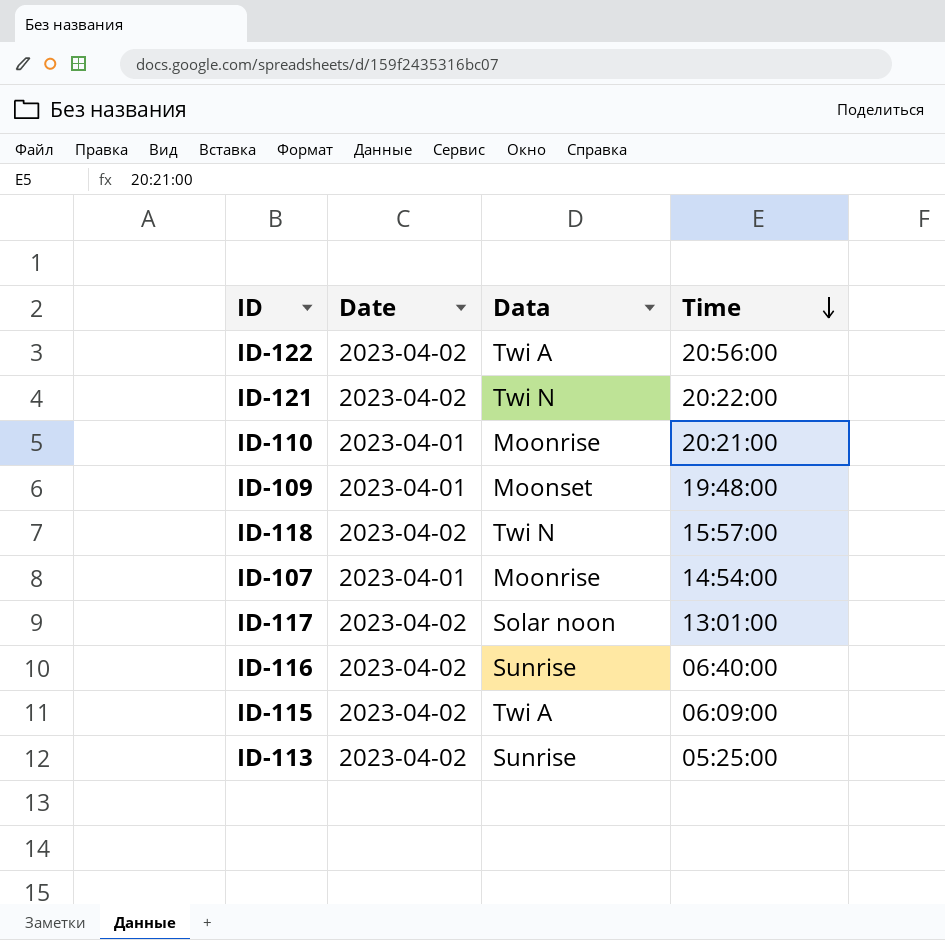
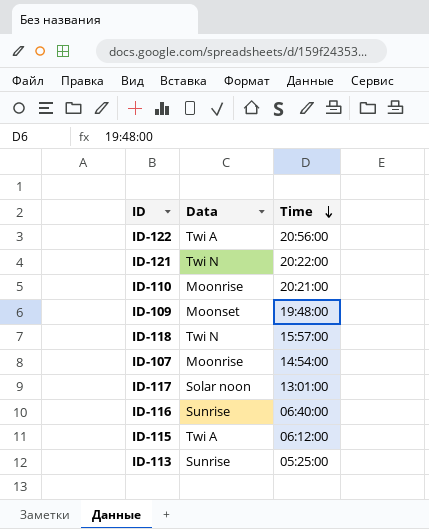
column Date | position: 2 -> none
ID-115 | Time: 06:09:00 -> 06:12:00

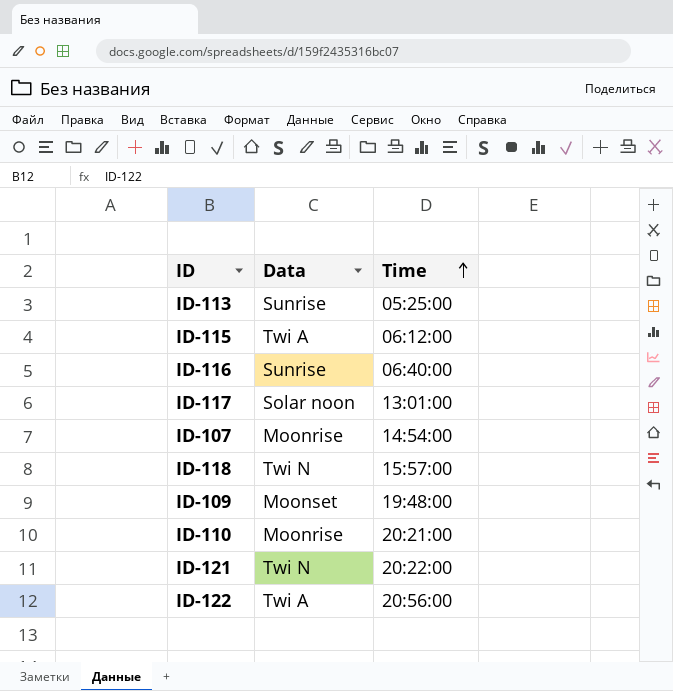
row order: Time descending -> Time ascending

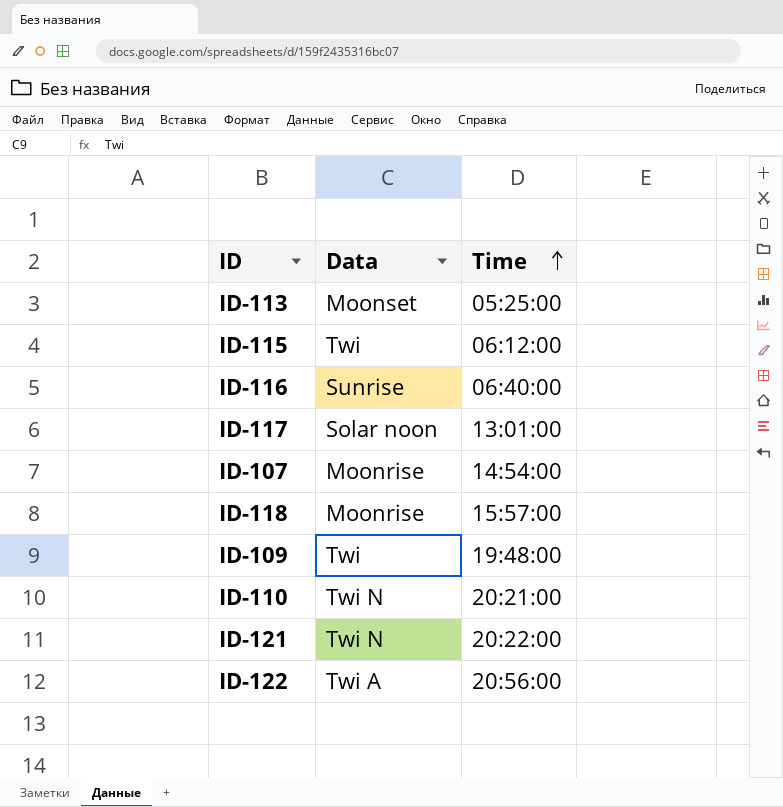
ID-113 | Data: Sunrise -> Moonset
ID-115 | Data: Twi A -> Twi
ID-118 | Data: Twi N -> Moonrise
ID-109 | Data: Moonset -> Twi
ID-110 | Data: Moonrise -> Twi N

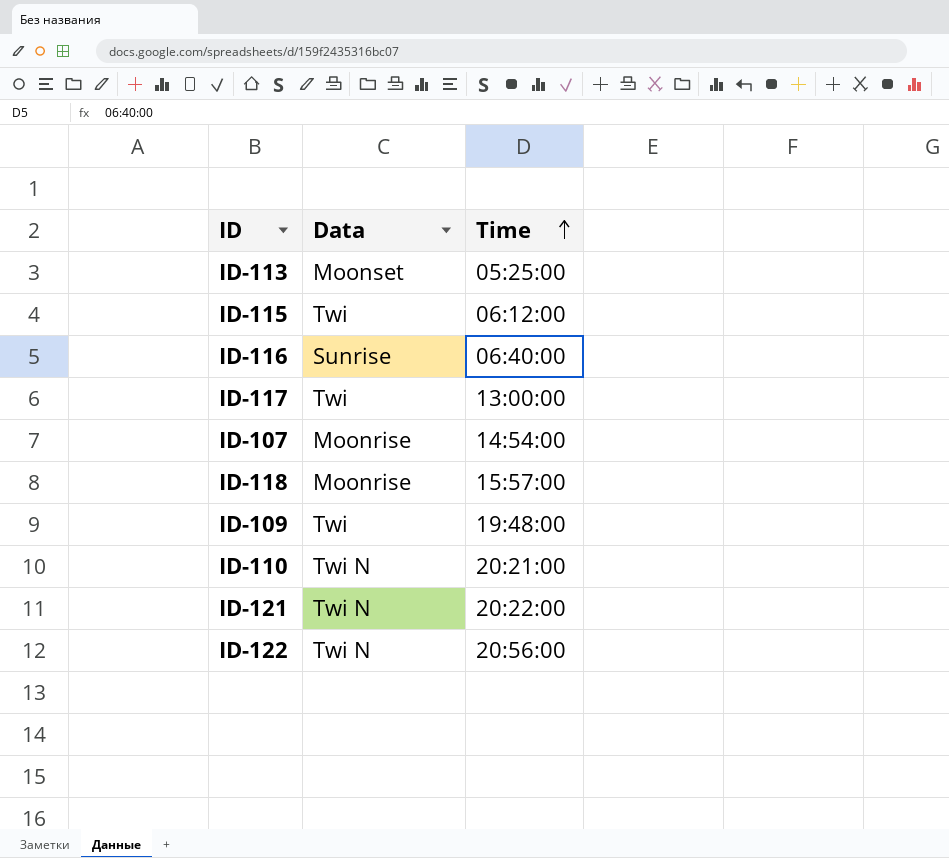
ID-117 | Data: Solar noon -> Twi
ID-117 | Time: 13:01:00 -> 13:00:00
ID-122 | Data: Twi A -> Twi N

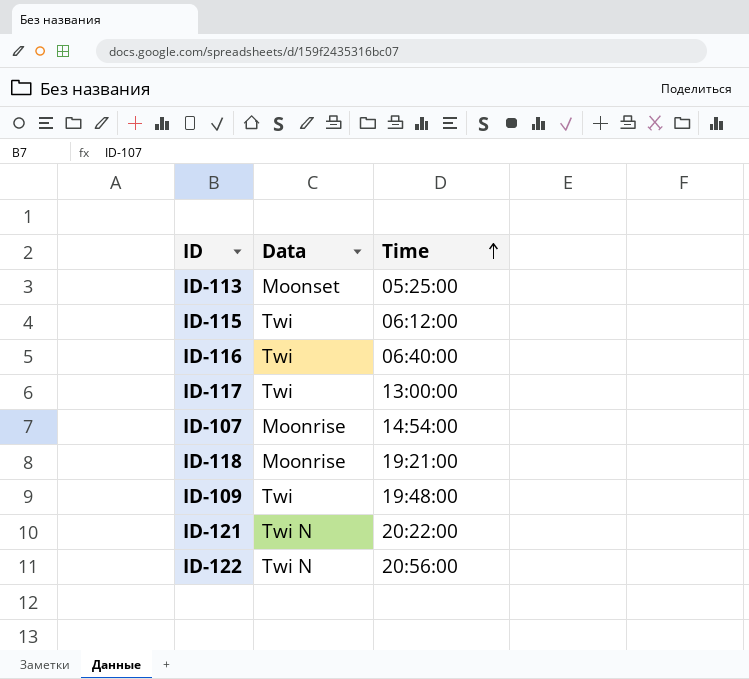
row ID-110: Twi N | 20:21:00 -> none
ID-116 | Data: Sunrise -> Twi
ID-118 | Time: 15:57:00 -> 19:21:00

